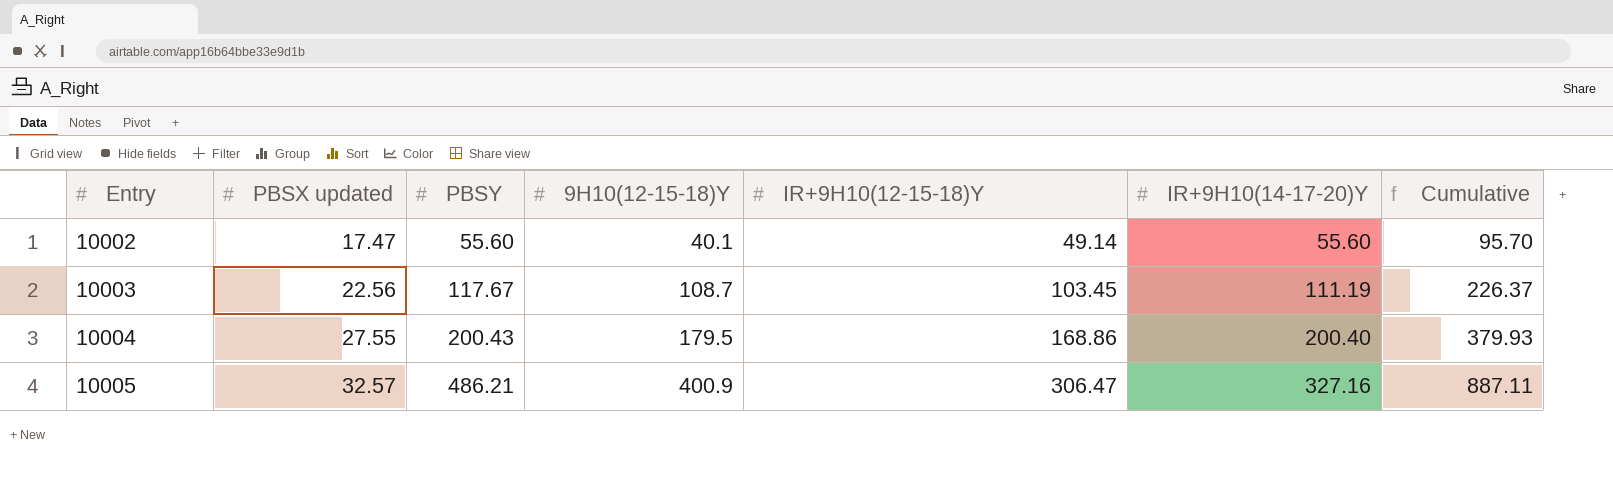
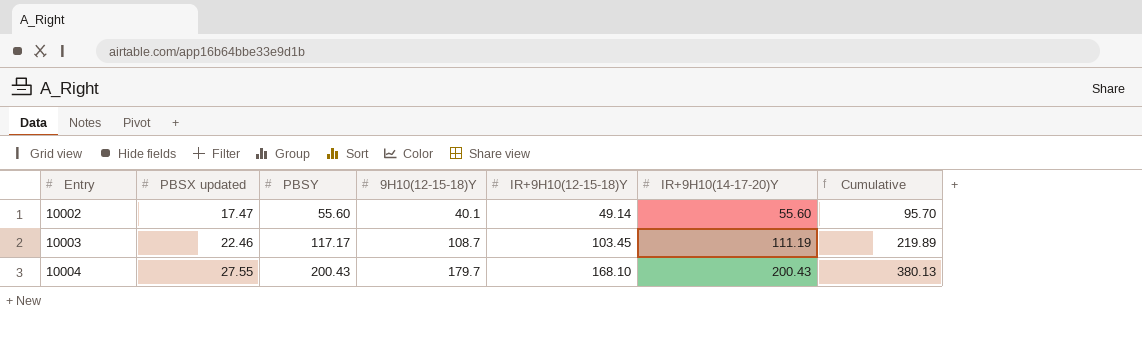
column Cumulative | formula: [PBSY] + [9H10(12-15-18)Y] -> [9H10(12-15-18)Y] + [IR+9H10(14-17-20)Y]
row 10005: 32.57 | 486.21 | 400.9 | 306.47 | 327.16 | 887.11 -> none
10003 | PBSX updated: 22.56 -> 22.46
10003 | PBSY: 117.67 -> 117.17
10004 | 9H10(12-15-18)Y: 179.5 -> 179.7
10004 | IR+9H10(12-15-18)Y: 168.86 -> 168.10
10004 | IR+9H10(14-17-20)Y: 200.40 -> 200.43

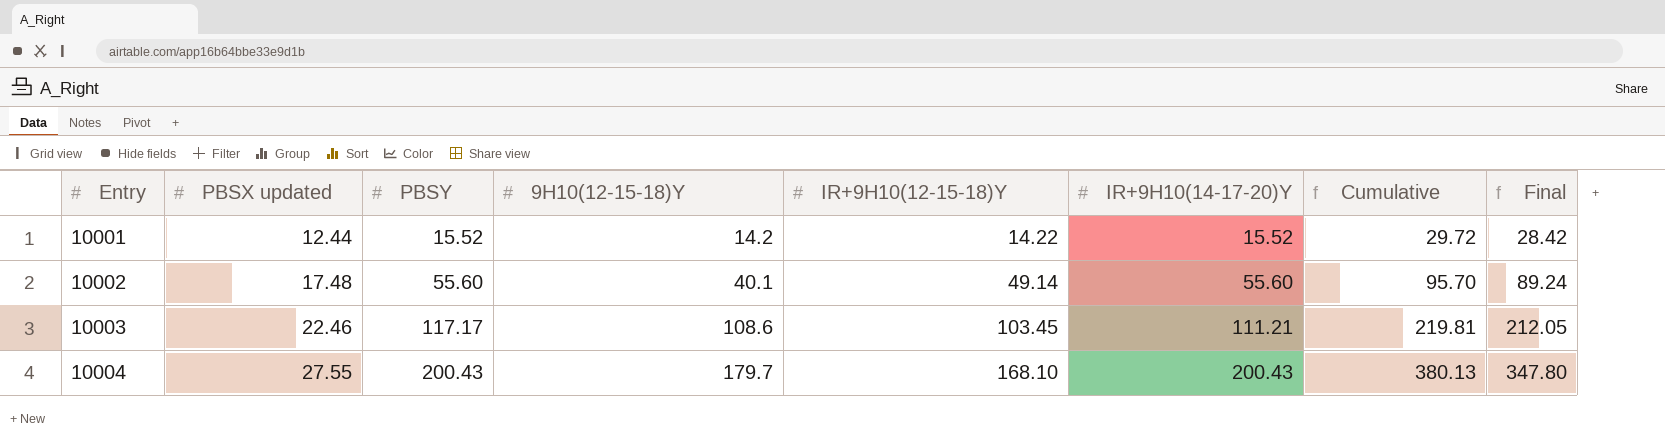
column Final | formula: none -> [9H10(12-15-18)Y] + [IR+9H10(12-15-18)Y]
row 10001: none -> 12.44 | 15.52 | 14.2 | 14.22 | 15.52 | 29.72 | 28.42
10002 | PBSX updated: 17.47 -> 17.48
10003 | 9H10(12-15-18)Y: 108.7 -> 108.6
10003 | IR+9H10(14-17-20)Y: 111.19 -> 111.21
10003 | Cumulative: 219.89 -> 219.81

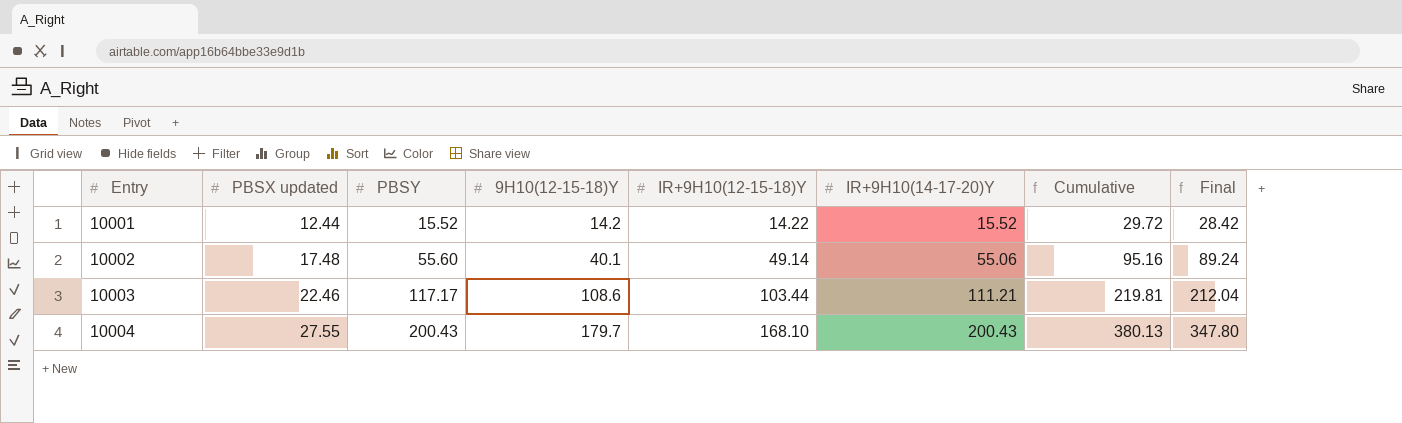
10002 | IR+9H10(14-17-20)Y: 55.60 -> 55.06
10002 | Cumulative: 95.70 -> 95.16
10003 | IR+9H10(12-15-18)Y: 103.45 -> 103.44
10003 | Final: 212.05 -> 212.04

